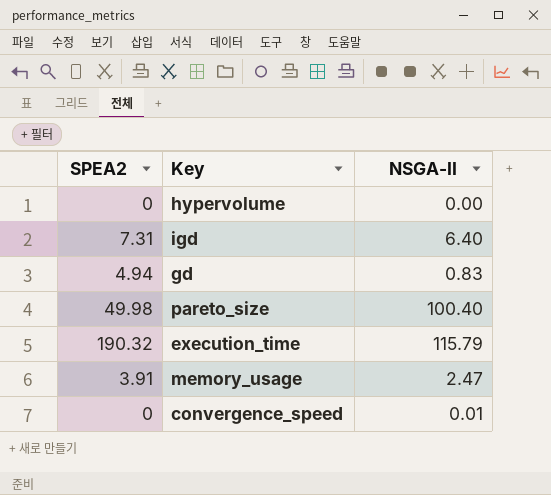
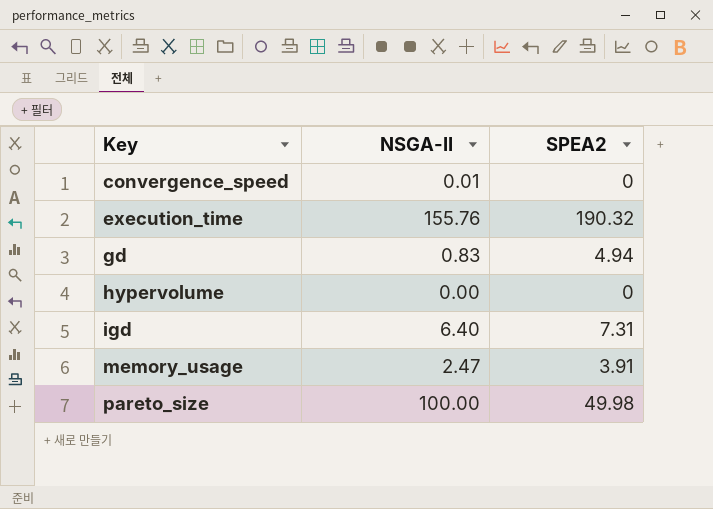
row order: none -> Key ascending
column SPEA2 | position: 1 -> 3
execution_time | NSGA-II: 115.79 -> 155.76
pareto_size | NSGA-II: 100.40 -> 100.00

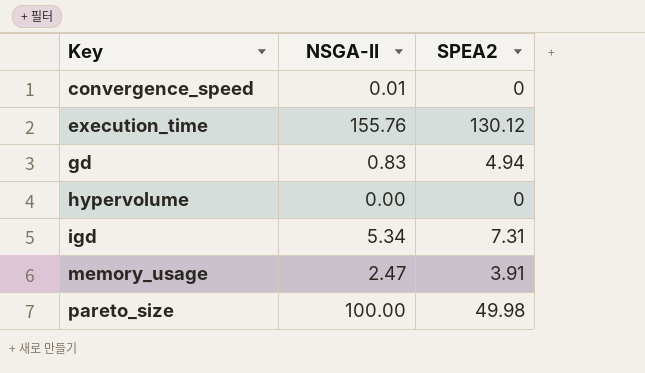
execution_time | SPEA2: 190.32 -> 130.12
igd | NSGA-II: 6.40 -> 5.34

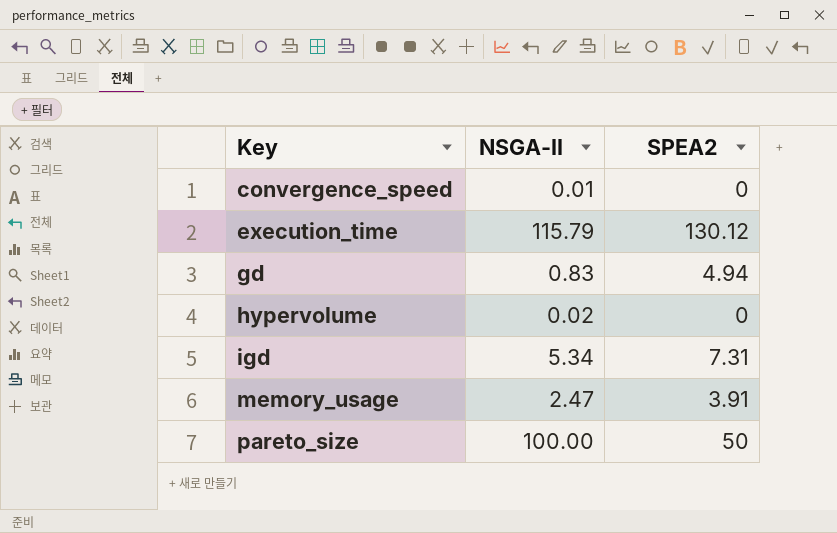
execution_time | NSGA-II: 155.76 -> 115.79
hypervolume | NSGA-II: 0.00 -> 0.02
pareto_size | SPEA2: 49.98 -> 50

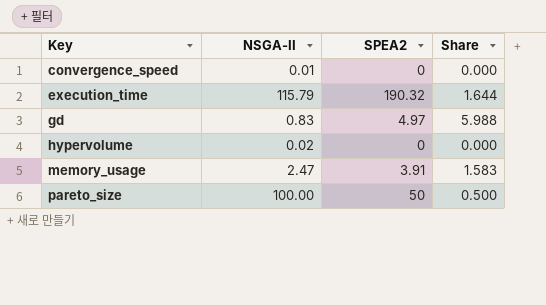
column Share | formula: none -> [SPEA2] / [NSGA-II]
row igd: 5.34 | 7.31 -> none
execution_time | SPEA2: 130.12 -> 190.32
gd | SPEA2: 4.94 -> 4.97

